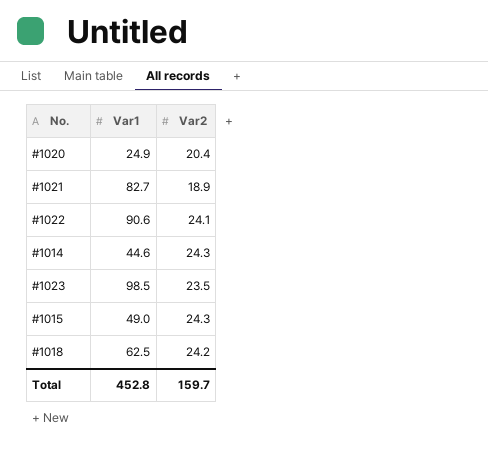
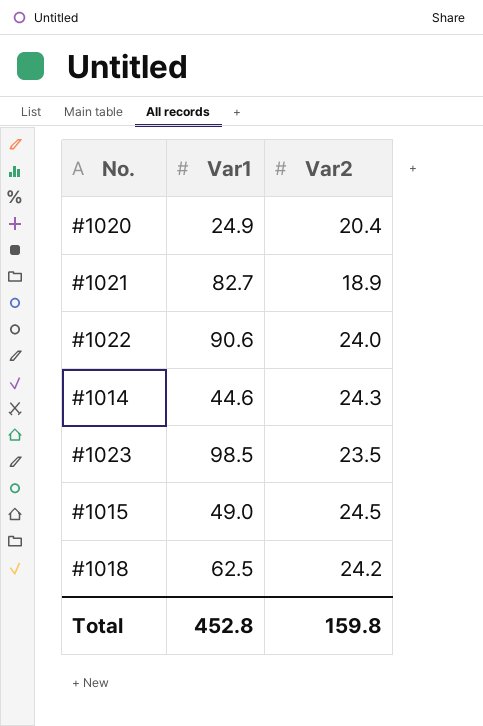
#1022 | Var2: 24.1 -> 24.0
#1015 | Var2: 24.3 -> 24.5
Total | Var2: 159.7 -> 159.8

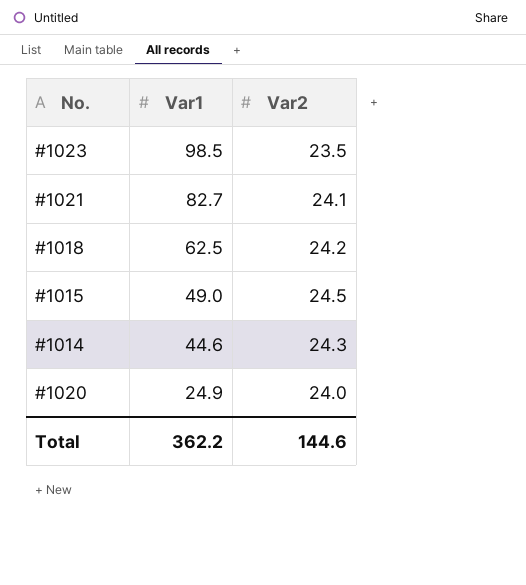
row order: none -> Var1 descending
row #1022: 90.6 | 24.0 -> none
#1021 | Var2: 18.9 -> 24.1
#1020 | Var2: 20.4 -> 24.0
Total | Var1: 452.8 -> 362.2
Total | Var2: 159.8 -> 144.6

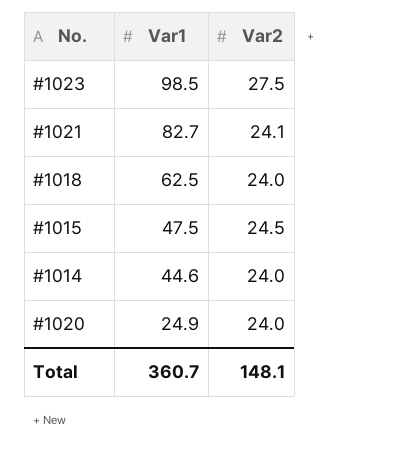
#1023 | Var2: 23.5 -> 27.5
#1018 | Var2: 24.2 -> 24.0
#1015 | Var1: 49.0 -> 47.5
#1014 | Var2: 24.3 -> 24.0
Total | Var1: 362.2 -> 360.7
Total | Var2: 144.6 -> 148.1

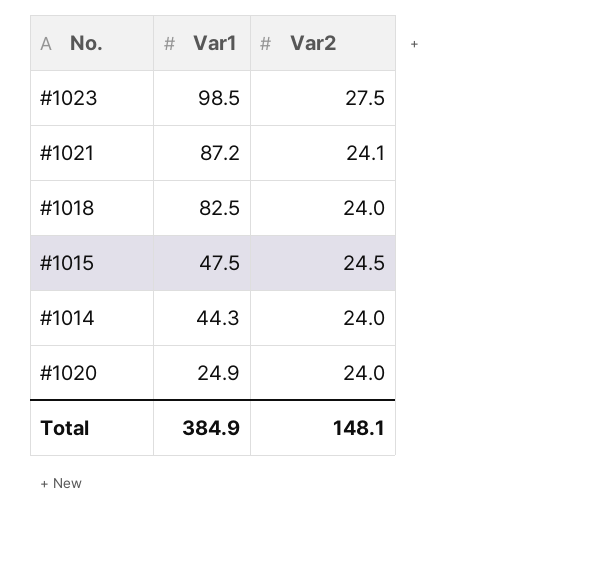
#1021 | Var1: 82.7 -> 87.2
#1018 | Var1: 62.5 -> 82.5
#1014 | Var1: 44.6 -> 44.3
Total | Var1: 360.7 -> 384.9

